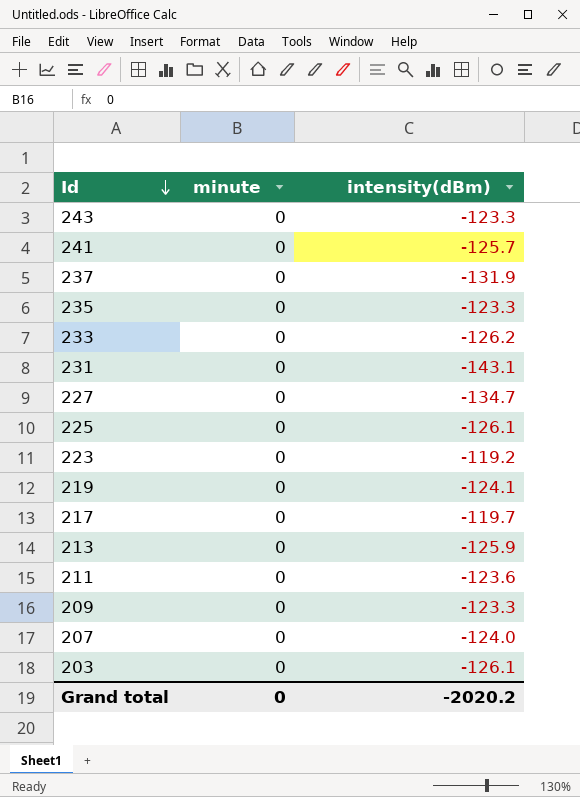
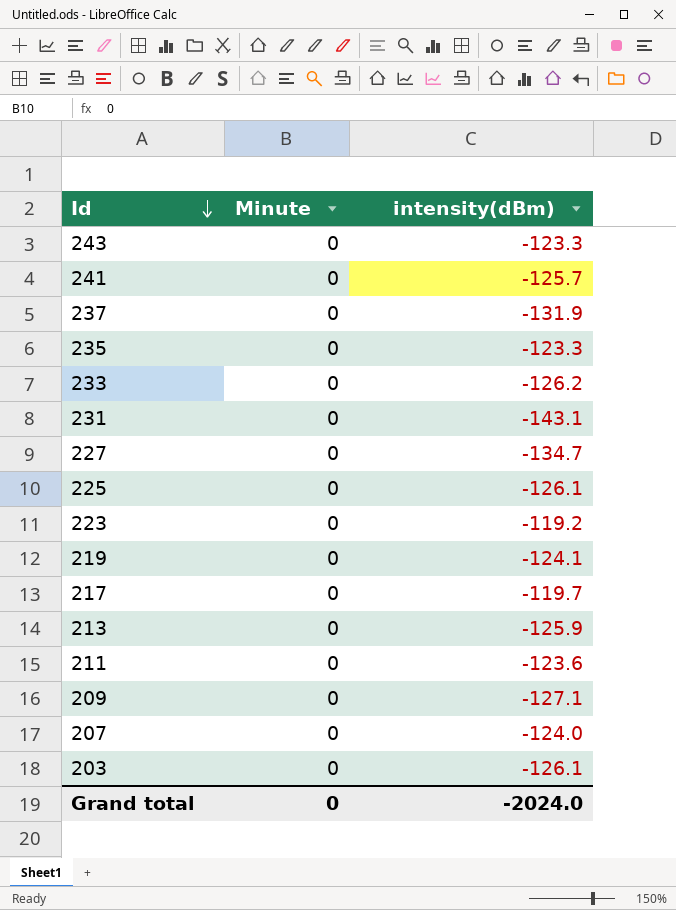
column name: minute -> Minute
209 | intensity(dBm): -123.3 -> -127.1
Grand total | intensity(dBm): -2020.2 -> -2024.0

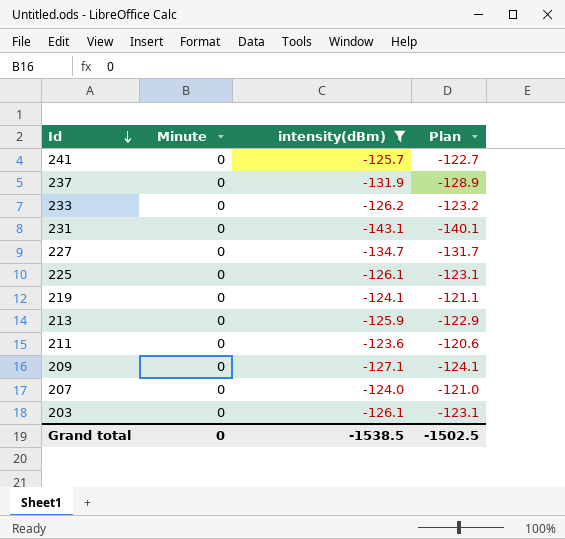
filter: none -> intensity(dBm) <= -123.6
column Plan | formula: none -> [intensity(dBm)] + 3
Grand total | intensity(dBm): -2024.0 -> -1538.5

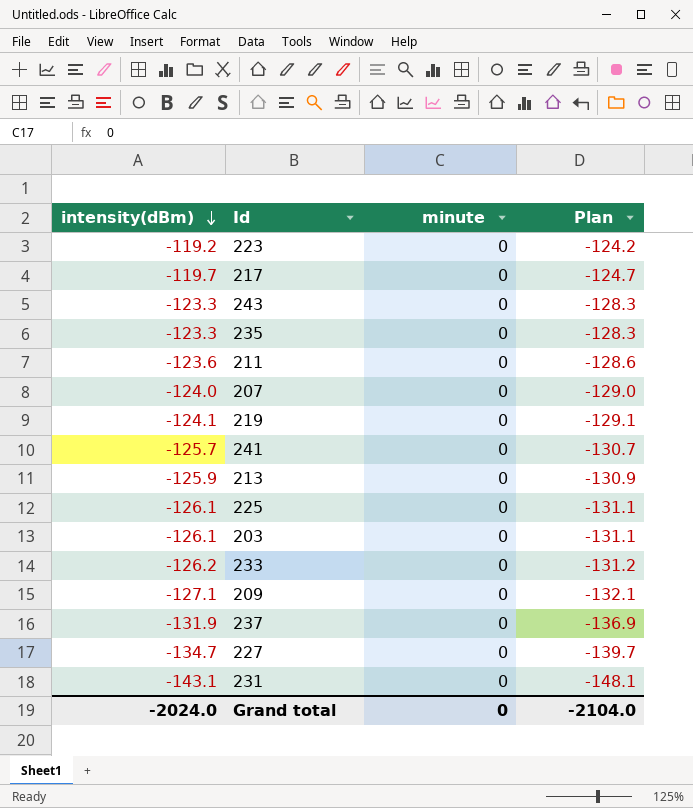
filter: intensity(dBm) <= -123.6 -> none
row order: Id descending -> intensity(dBm) descending
column intensity(dBm) | position: 3 -> 1
column name: Minute -> minute
column Plan | formula: [intensity(dBm)] + 3 -> [intensity(dBm)] - 5
Grand total | intensity(dBm): -1538.5 -> -2024.0
Grand total | Plan: -1502.5 -> -2104.0

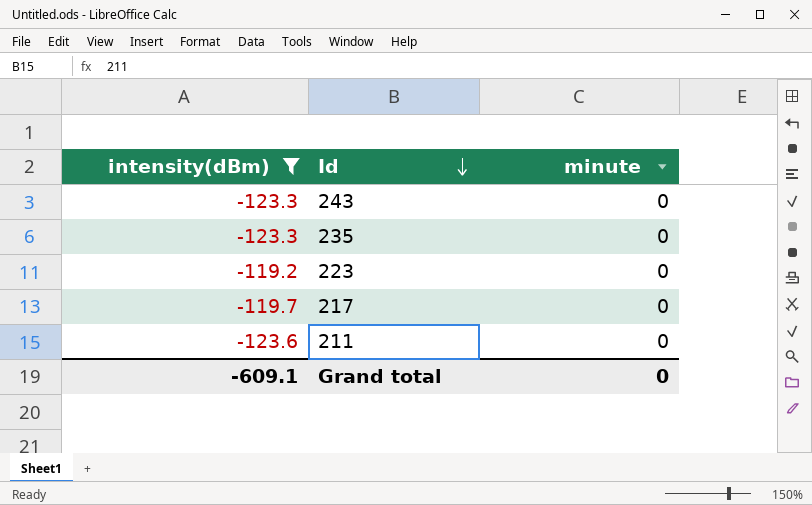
filter: none -> intensity(dBm) >= -123.6
row order: intensity(dBm) descending -> Id descending
column Plan | formula: [intensity(dBm)] - 5 -> none
Grand total | intensity(dBm): -2024.0 -> -609.1

